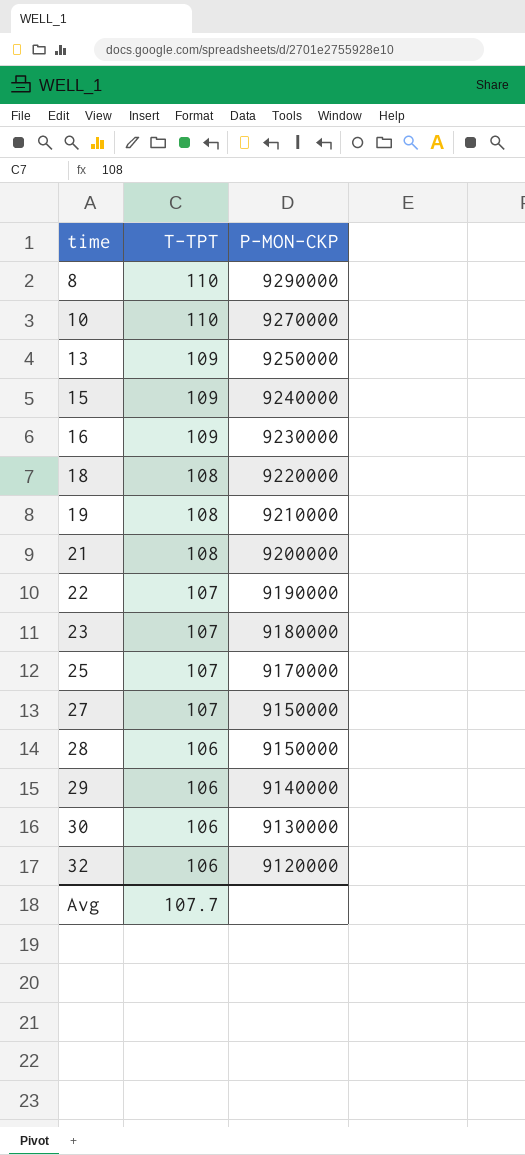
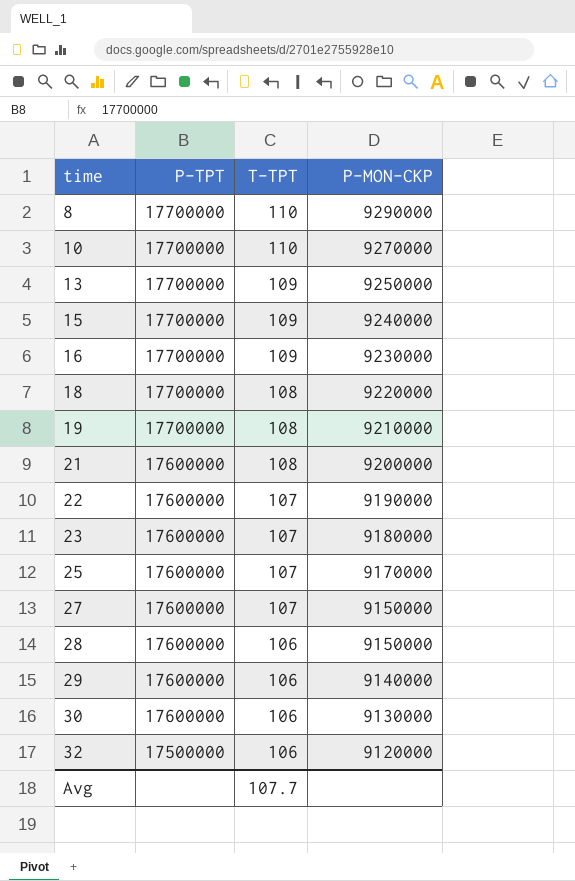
column P-TPT | position: none -> 2

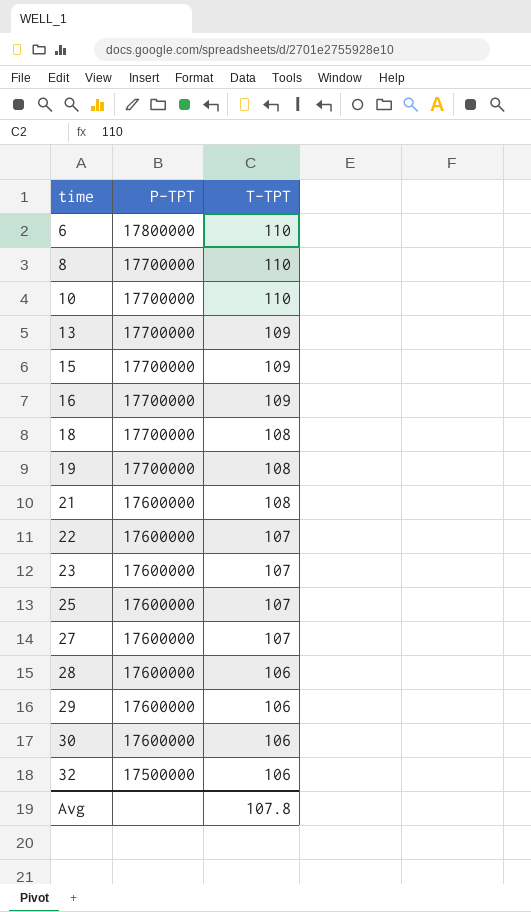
column P-MON-CKP | position: 4 -> none
row 6: none -> 17800000 | 110
Avg | T-TPT: 107.7 -> 107.8

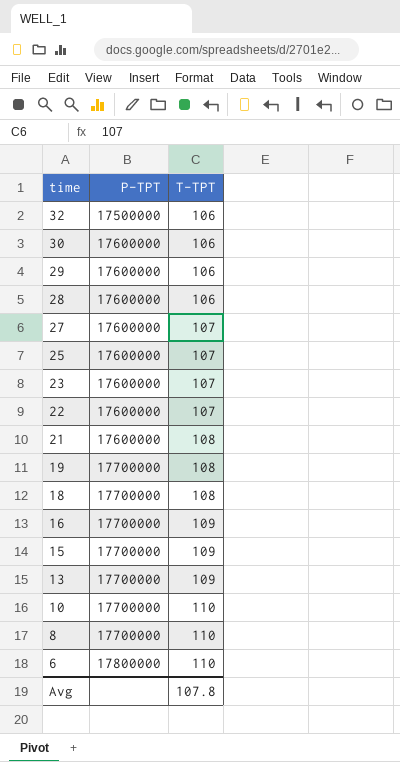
row order: time ascending -> time descending

